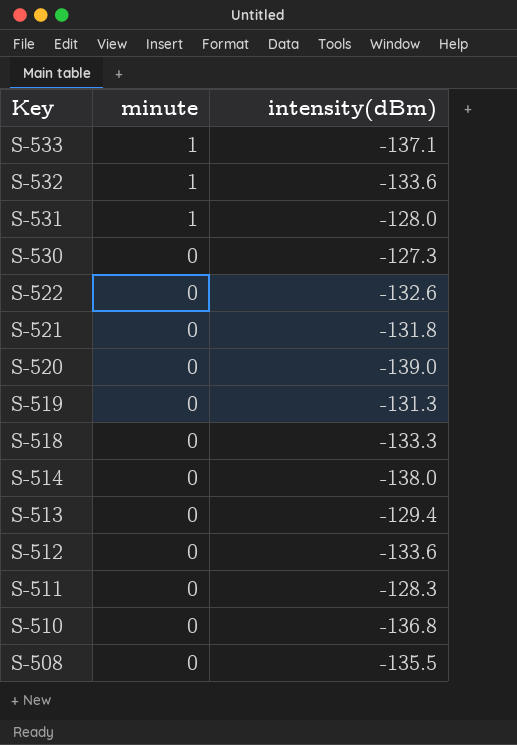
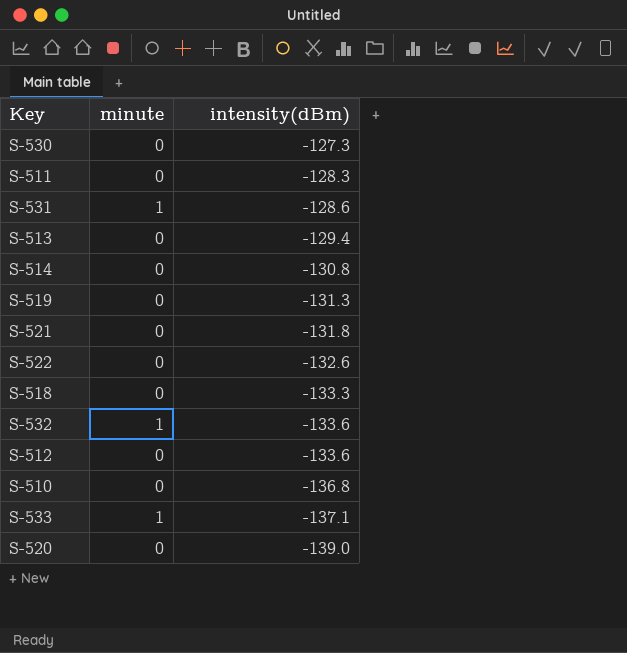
row order: Key descending -> intensity(dBm) descending
row S-508: 0 | -135.5 -> none
S-531 | intensity(dBm): -128.0 -> -128.6
S-514 | intensity(dBm): -138.0 -> -130.8

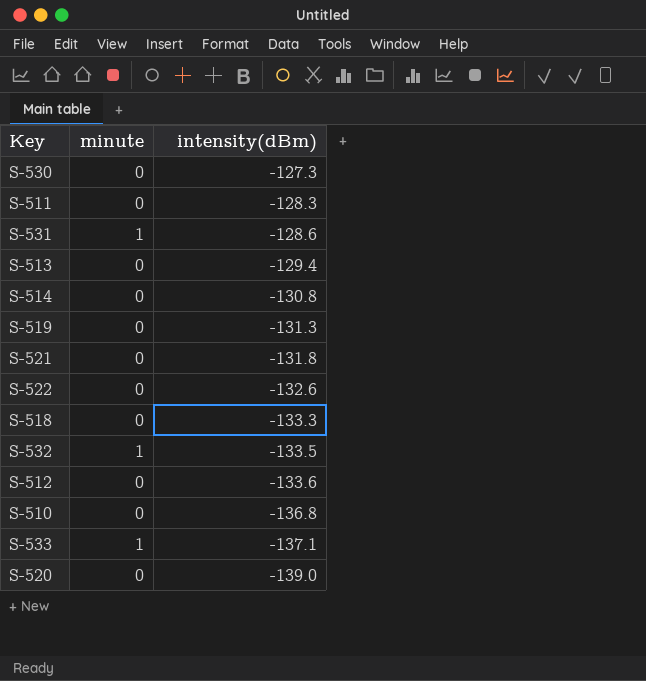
S-532 | intensity(dBm): -133.6 -> -133.5

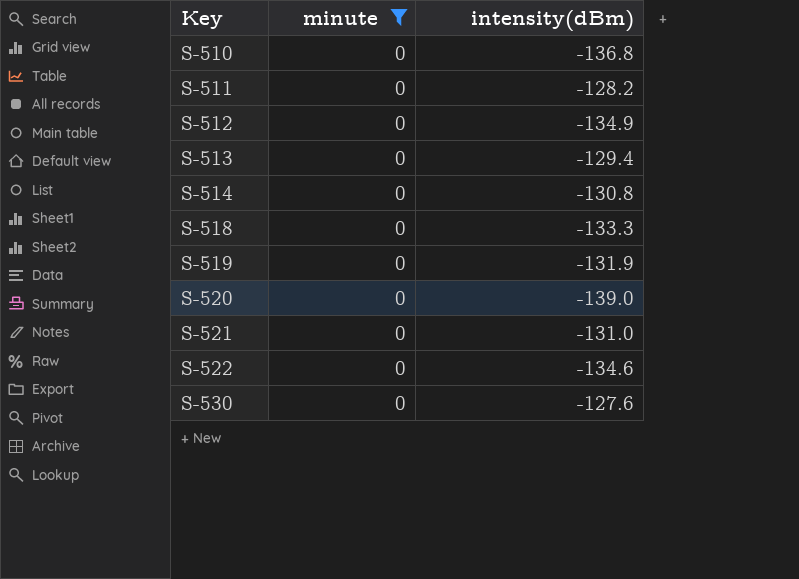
filter: none -> minute = 0
row order: intensity(dBm) descending -> Key ascending
S-511 | intensity(dBm): -128.3 -> -128.2
S-512 | intensity(dBm): -133.6 -> -134.9
S-519 | intensity(dBm): -131.3 -> -131.9
S-521 | intensity(dBm): -131.8 -> -131.0
S-522 | intensity(dBm): -132.6 -> -134.6
S-530 | intensity(dBm): -127.3 -> -127.6

